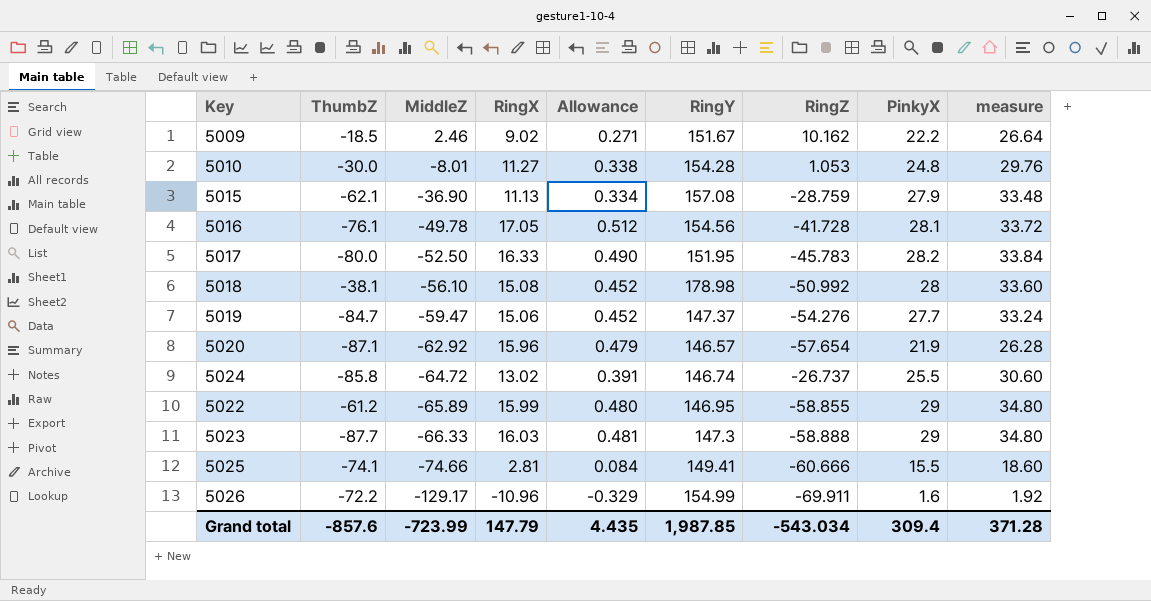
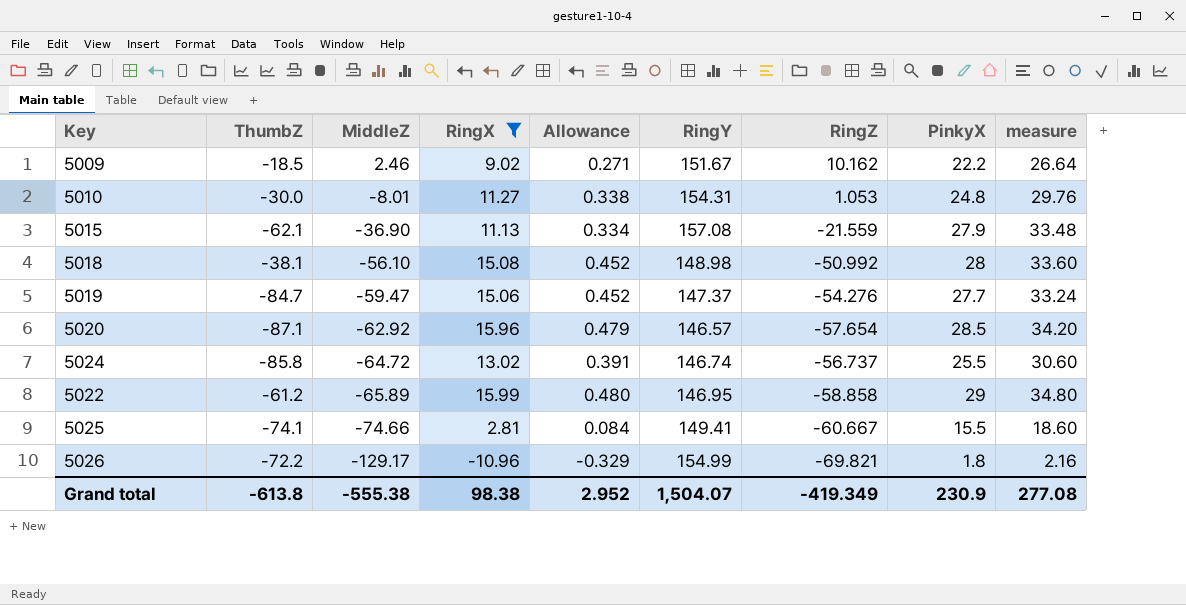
filter: none -> RingX <= 15.99
5010 | RingY: 154.28 -> 154.31
5015 | RingZ: -28.759 -> -21.559
5018 | RingY: 178.98 -> 148.98
5020 | PinkyX: 21.9 -> 28.5
5020 | measure: 26.28 -> 34.20
5024 | RingZ: -26.737 -> -56.737
5022 | RingZ: -58.855 -> -58.858
5025 | RingZ: -60.666 -> -60.667
5026 | RingZ: -69.911 -> -69.821
5026 | PinkyX: 1.6 -> 1.8
5026 | measure: 1.92 -> 2.16
Grand total | ThumbZ: -857.6 -> -613.8
Grand total | MiddleZ: -723.99 -> -555.38
Grand total | RingX: 147.79 -> 98.38
Grand total | Allowance: 4.435 -> 2.952
Grand total | RingY: 1,987.85 -> 1,504.07
Grand total | RingZ: -543.034 -> -419.349
Grand total | PinkyX: 309.4 -> 230.9
Grand total | measure: 371.28 -> 277.08

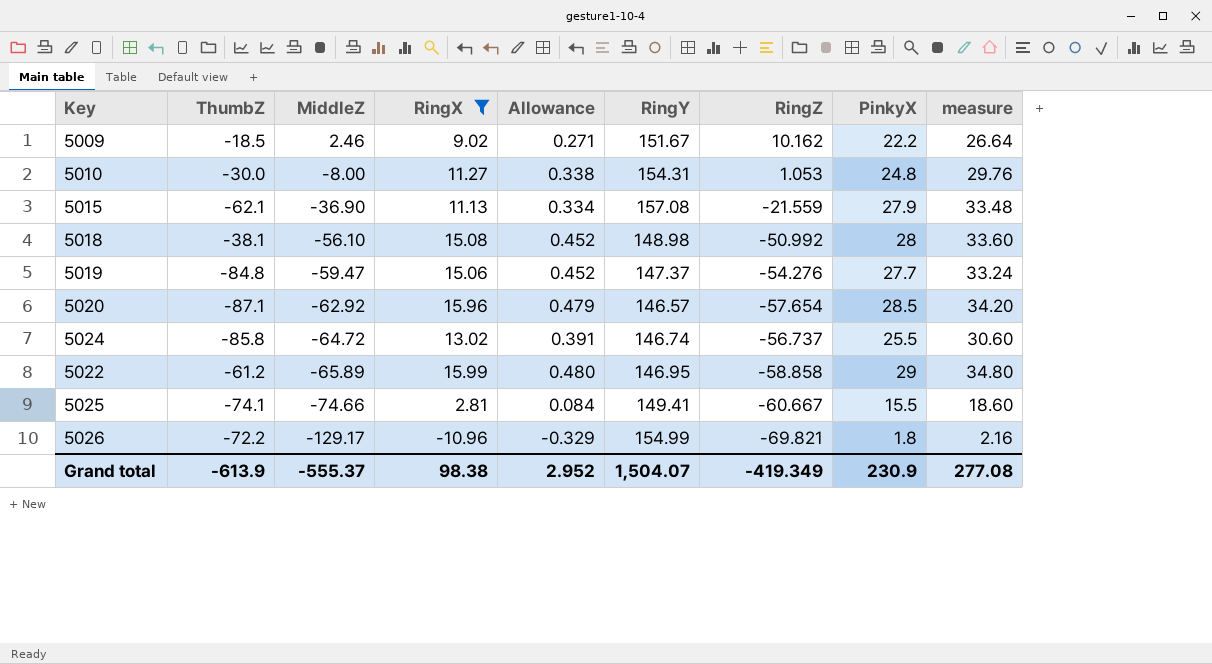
5010 | MiddleZ: -8.01 -> -8.00
5019 | ThumbZ: -84.7 -> -84.8
Grand total | ThumbZ: -613.8 -> -613.9
Grand total | MiddleZ: -555.38 -> -555.37

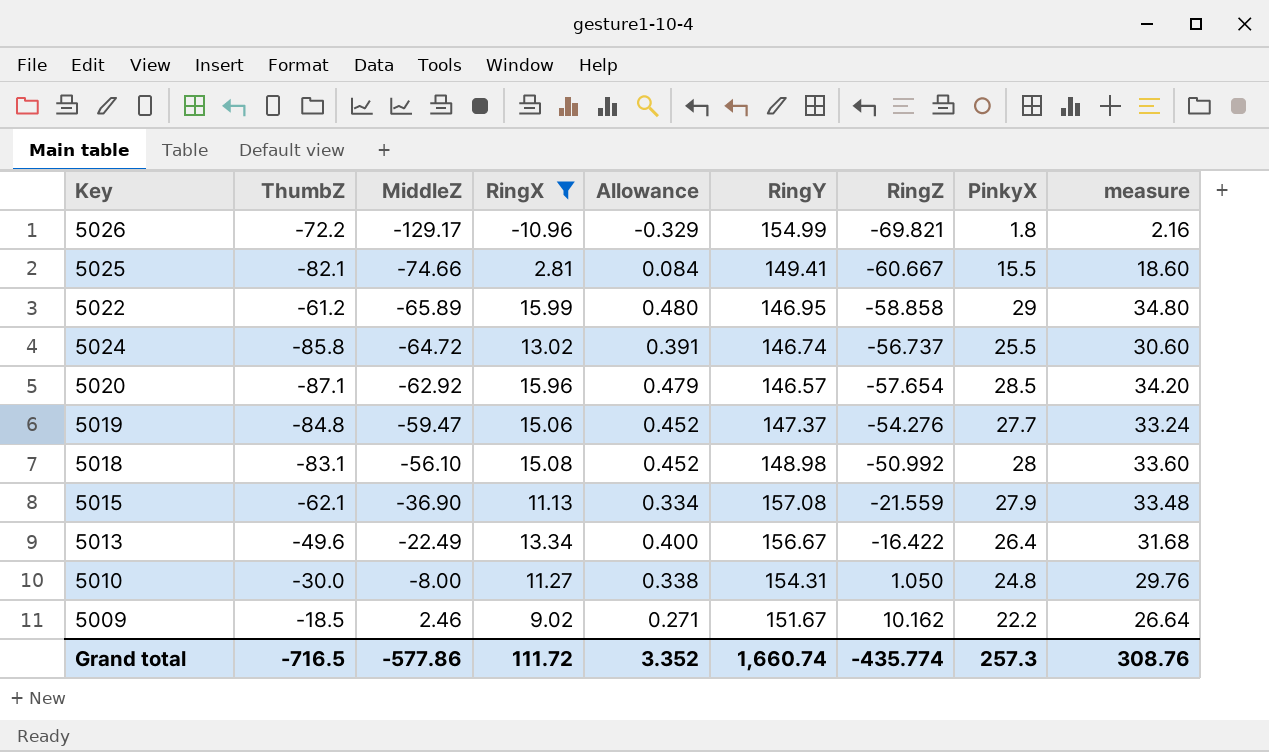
row order: MiddleZ descending -> MiddleZ ascending
5025 | ThumbZ: -74.1 -> -82.1
5018 | ThumbZ: -38.1 -> -83.1
row 5013: none -> -49.6 | -22.49 | 13.34 | 0.400 | 156.67 | -16.422 | 26.4 | 31.68
5010 | RingZ: 1.053 -> 1.050
Grand total | ThumbZ: -613.9 -> -716.5
Grand total | MiddleZ: -555.37 -> -577.86
Grand total | RingX: 98.38 -> 111.72
Grand total | Allowance: 2.952 -> 3.352
Grand total | RingY: 1,504.07 -> 1,660.74
Grand total | RingZ: -419.349 -> -435.774
Grand total | PinkyX: 230.9 -> 257.3
Grand total | measure: 277.08 -> 308.76

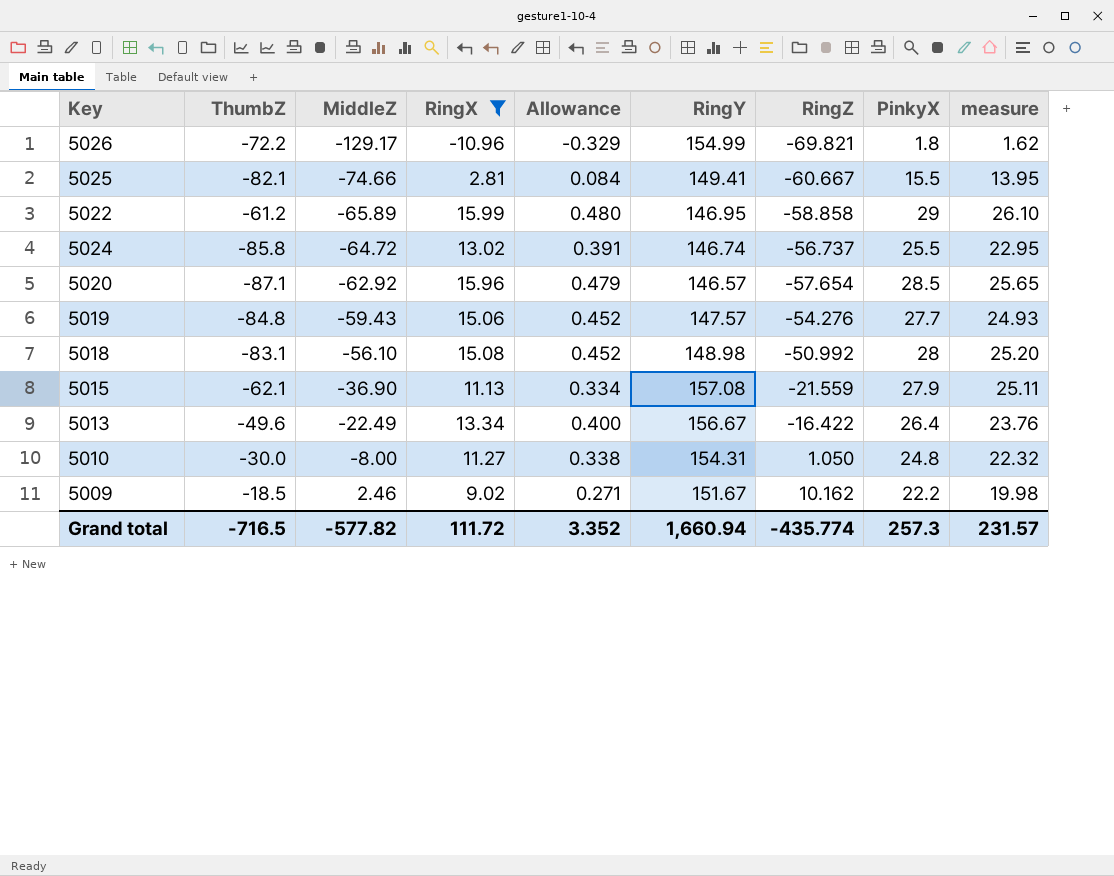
column measure | formula: [PinkyX] * 1.2 -> [PinkyX] * 0.9
5019 | MiddleZ: -59.47 -> -59.43
5019 | RingY: 147.37 -> 147.57
Grand total | MiddleZ: -577.86 -> -577.82
Grand total | RingY: 1,660.74 -> 1,660.94
Grand total | measure: 308.76 -> 231.57

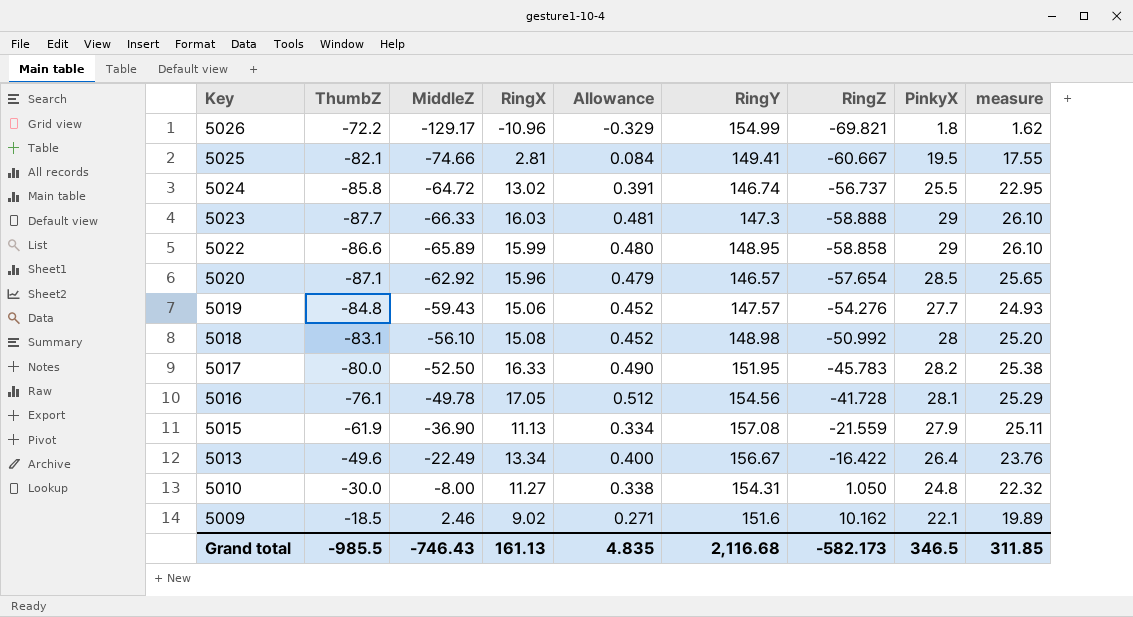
filter: RingX <= 15.99 -> none
row order: MiddleZ ascending -> Key descending
5025 | PinkyX: 15.5 -> 19.5
5025 | measure: 13.95 -> 17.55
5022 | ThumbZ: -61.2 -> -86.6
5022 | RingY: 146.95 -> 148.95
5015 | ThumbZ: -62.1 -> -61.9
5009 | RingY: 151.67 -> 151.6
5009 | PinkyX: 22.2 -> 22.1
5009 | measure: 19.98 -> 19.89
Grand total | ThumbZ: -716.5 -> -985.5
Grand total | MiddleZ: -577.82 -> -746.43
Grand total | RingX: 111.72 -> 161.13
Grand total | Allowance: 3.352 -> 4.835
Grand total | RingY: 1,660.94 -> 2,116.68
Grand total | RingZ: -435.774 -> -582.173
Grand total | PinkyX: 257.3 -> 346.5
Grand total | measure: 231.57 -> 311.85

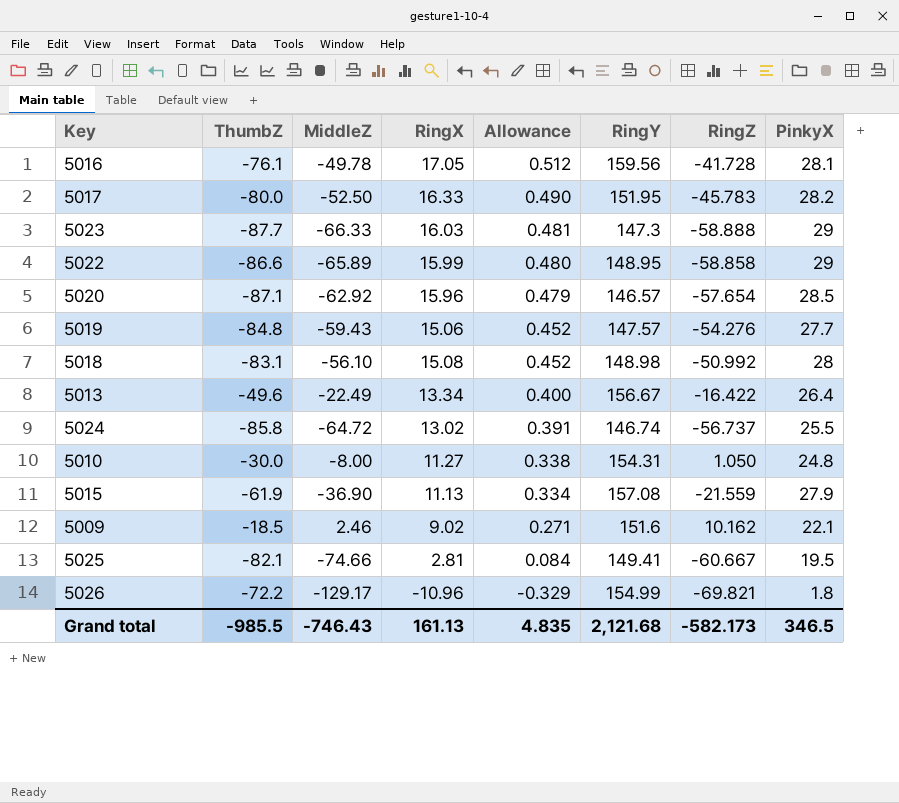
row order: Key descending -> Allowance descending
column measure | formula: [PinkyX] * 0.9 -> none
5016 | RingY: 154.56 -> 159.56
Grand total | RingY: 2,116.68 -> 2,121.68

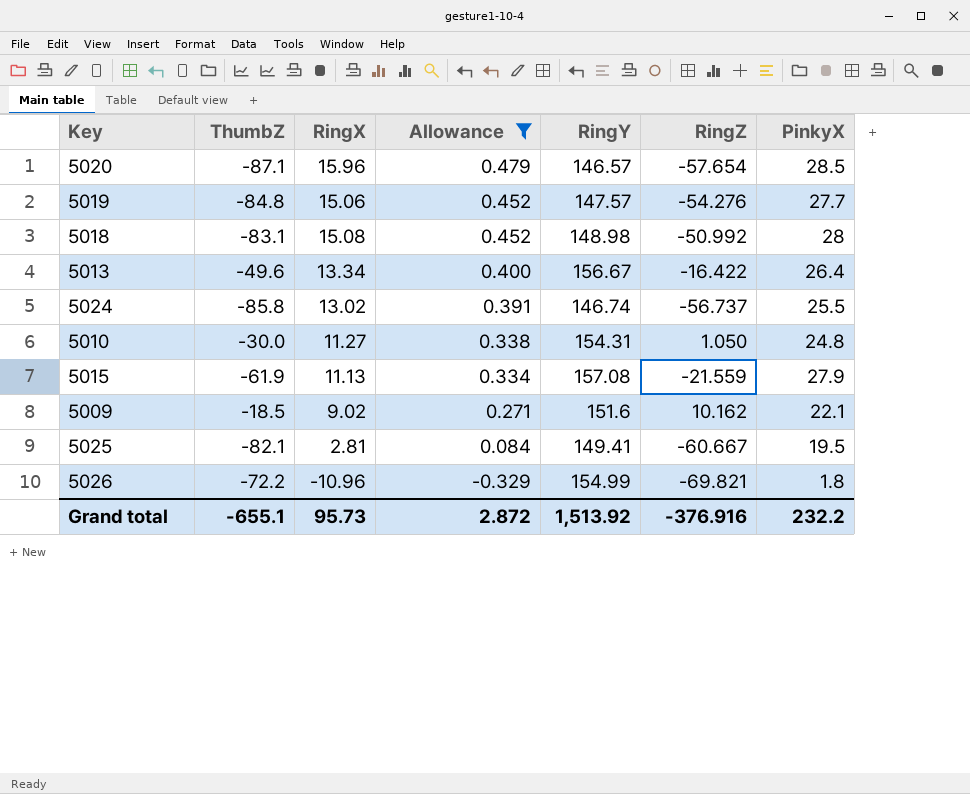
filter: none -> Allowance <= 0.479
column MiddleZ | position: 3 -> none
Grand total | ThumbZ: -985.5 -> -655.1
Grand total | RingX: 161.13 -> 95.73
Grand total | Allowance: 4.835 -> 2.872
Grand total | RingY: 2,121.68 -> 1,513.92
Grand total | RingZ: -582.173 -> -376.916
Grand total | PinkyX: 346.5 -> 232.2

